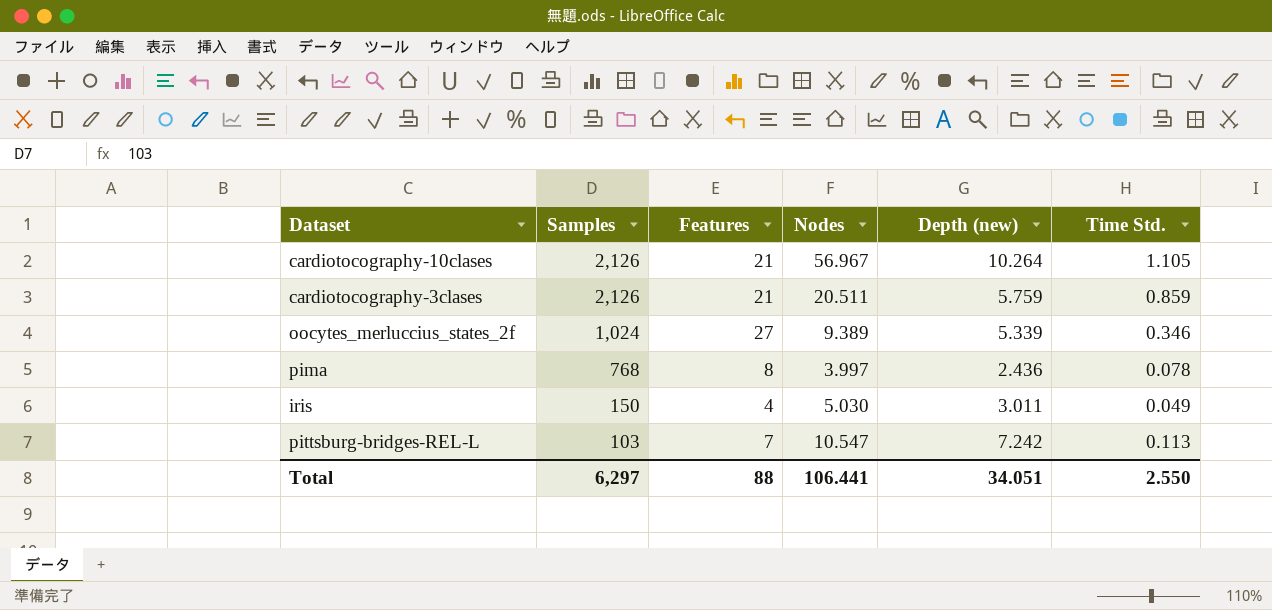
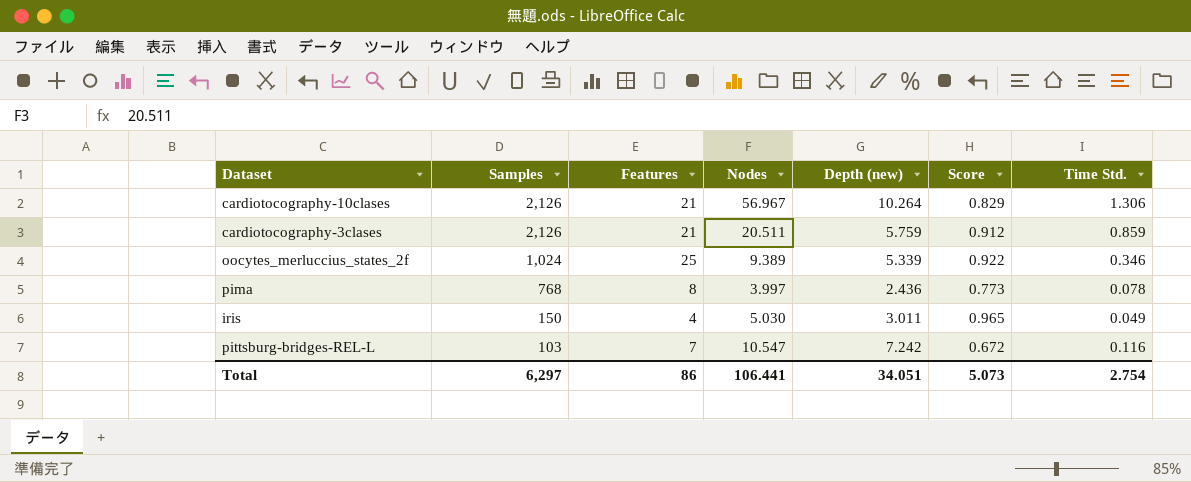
column Score | position: none -> 6
cardiotocography-10clases | Time Std.: 1.105 -> 1.306
oocytes_merluccius_states_2f | Features: 27 -> 25
pittsburg-bridges-REL-L | Time Std.: 0.113 -> 0.116
Total | Features: 88 -> 86
Total | Time Std.: 2.550 -> 2.754

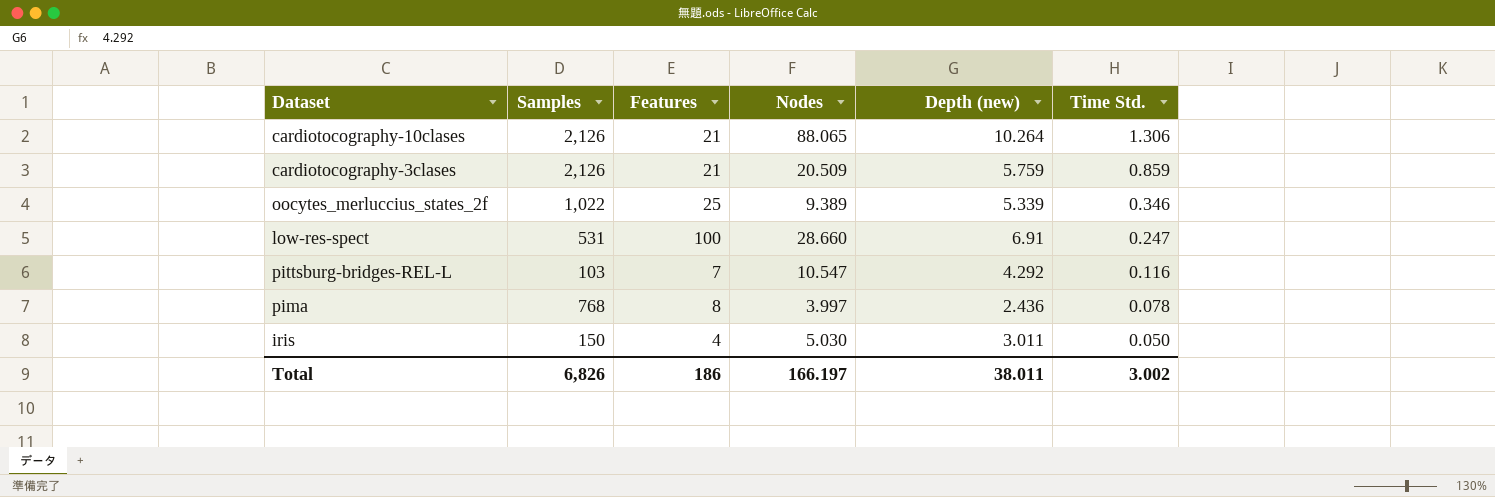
row order: Samples descending -> Time Std. descending
column Score | position: 6 -> none
cardiotocography-10clases | Nodes: 56.967 -> 88.065
cardiotocography-3clases | Nodes: 20.511 -> 20.509
oocytes_merluccius_states_2f | Samples: 1,024 -> 1,022
row low-res-spect: none -> 531 | 100 | 28.660 | 6.91 | 0.247
pittsburg-bridges-REL-L | Depth (new): 7.242 -> 4.292
iris | Time Std.: 0.049 -> 0.050
Total | Samples: 6,297 -> 6,826
Total | Features: 86 -> 186
Total | Nodes: 106.441 -> 166.197
Total | Depth (new): 34.051 -> 38.011
Total | Time Std.: 2.754 -> 3.002

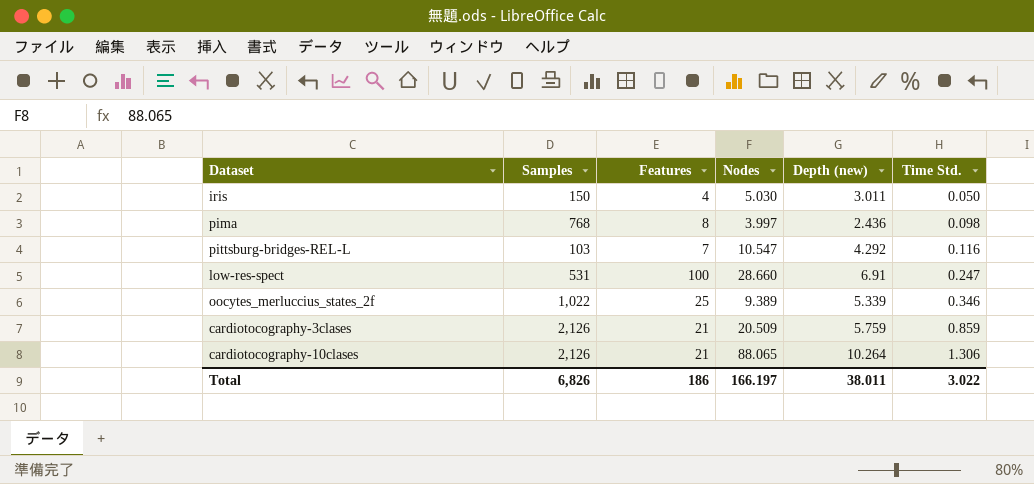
row order: Time Std. descending -> Time Std. ascending
pima | Time Std.: 0.078 -> 0.098
Total | Time Std.: 3.002 -> 3.022

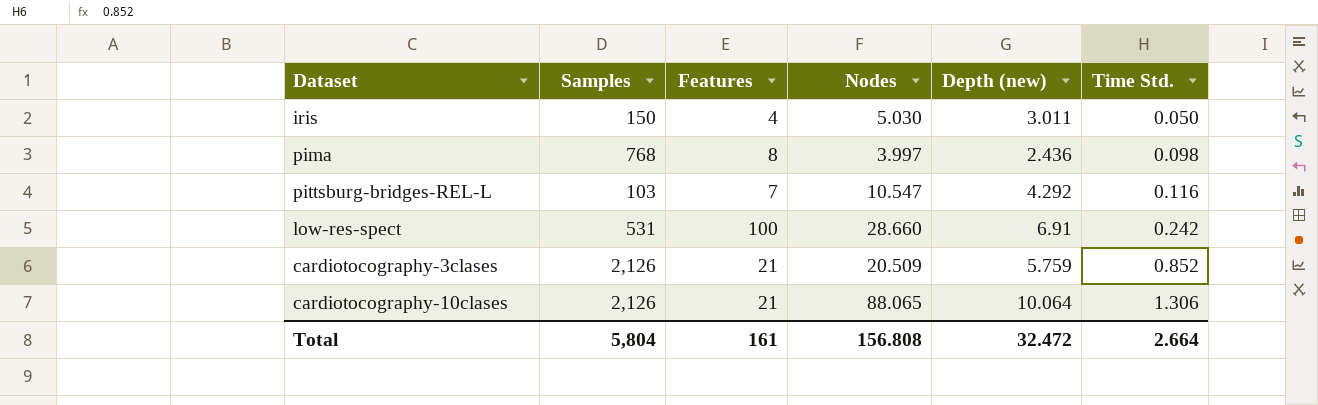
row oocytes_merluccius_states_2f: 1,022 | 25 | 9.389 | 5.339 | 0.346 -> none
low-res-spect | Time Std.: 0.247 -> 0.242
cardiotocography-3clases | Time Std.: 0.859 -> 0.852
cardiotocography-10clases | Depth (new): 10.264 -> 10.064
Total | Samples: 6,826 -> 5,804
Total | Features: 186 -> 161
Total | Nodes: 166.197 -> 156.808
Total | Depth (new): 38.011 -> 32.472
Total | Time Std.: 3.022 -> 2.664

